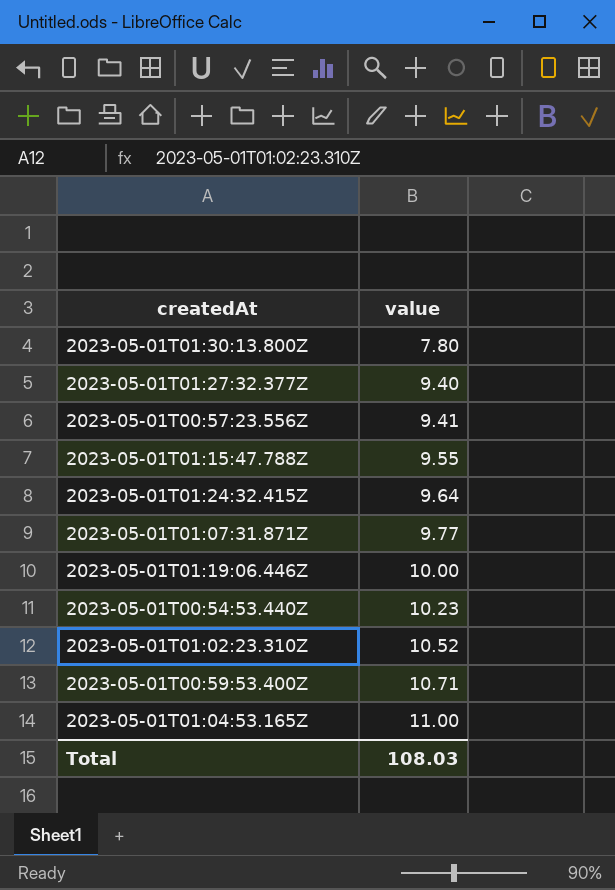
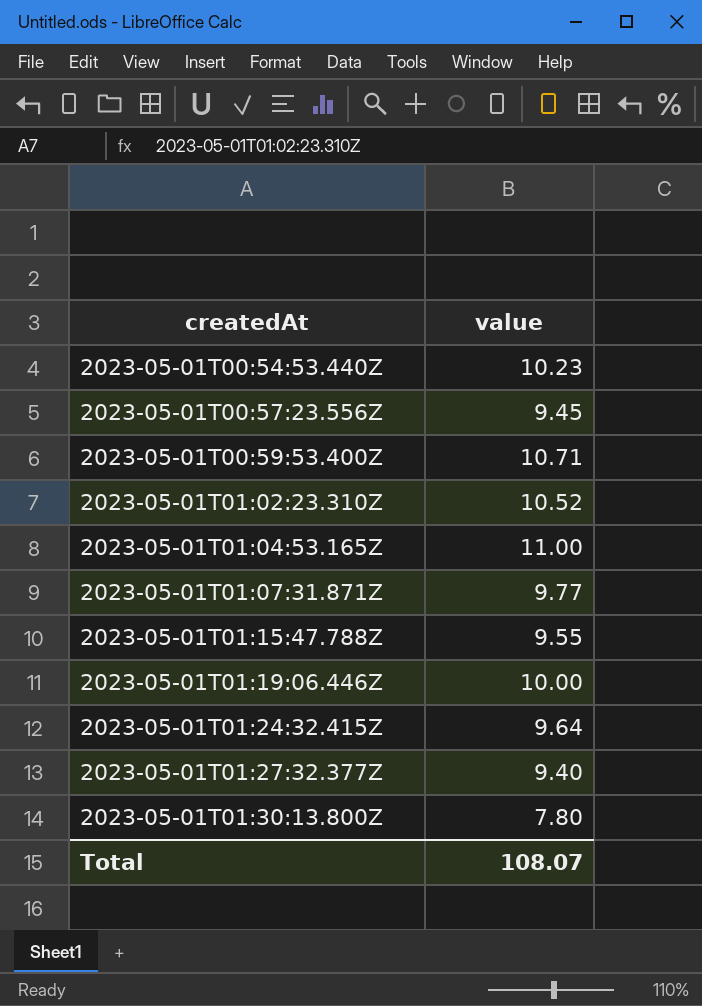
row order: value ascending -> createdAt ascending
2023-05-01T00:57:23.556Z | value: 9.41 -> 9.45
Total | value: 108.03 -> 108.07

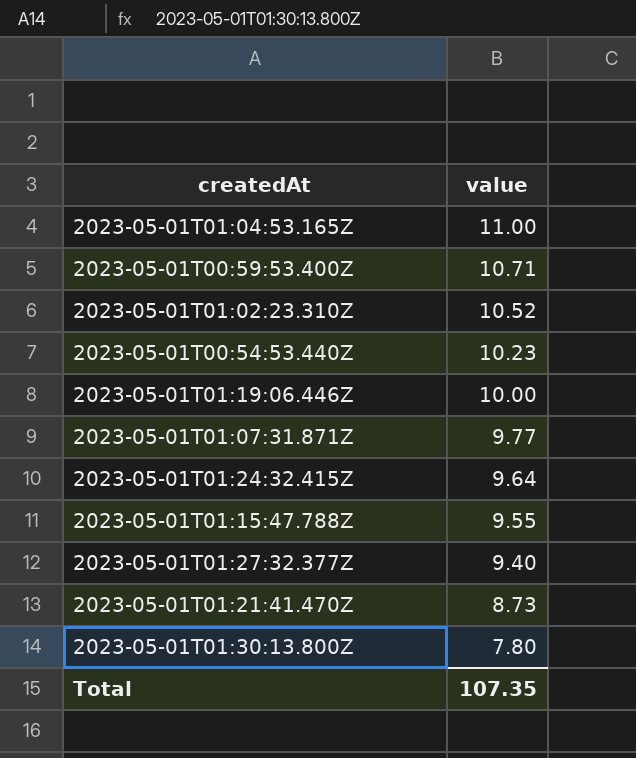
row order: createdAt ascending -> value descending
row 2023-05-01T00:57:23.556Z: 9.45 -> none
row 2023-05-01T01:21:41.470Z: none -> 8.73
Total | value: 108.07 -> 107.35

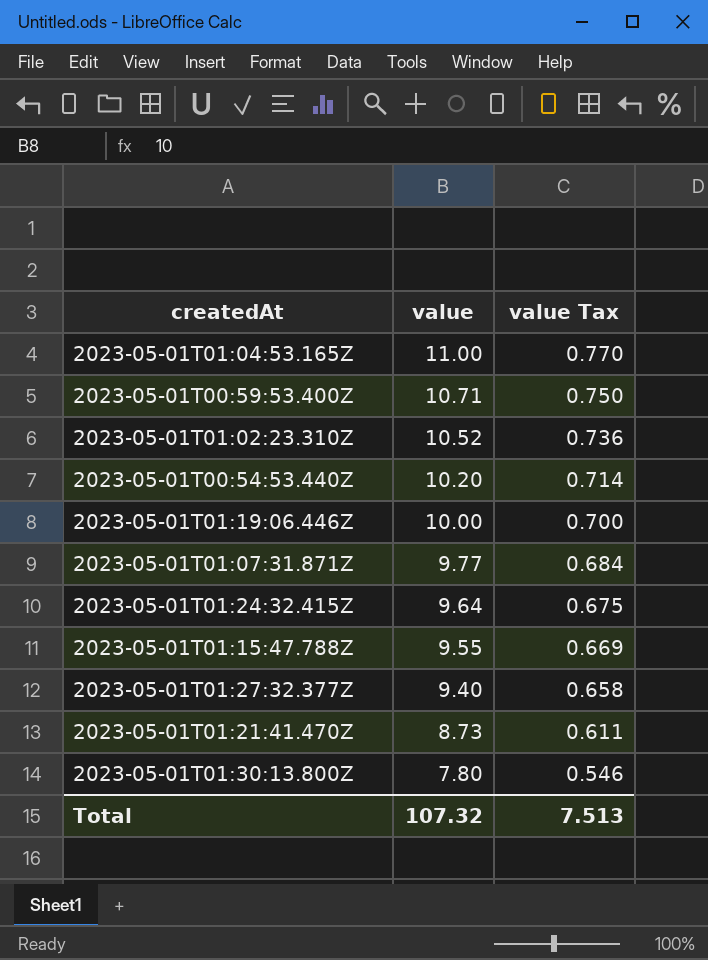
column value Tax | formula: none -> [value] * 0.07
2023-05-01T00:54:53.440Z | value: 10.23 -> 10.20
Total | value: 107.35 -> 107.32

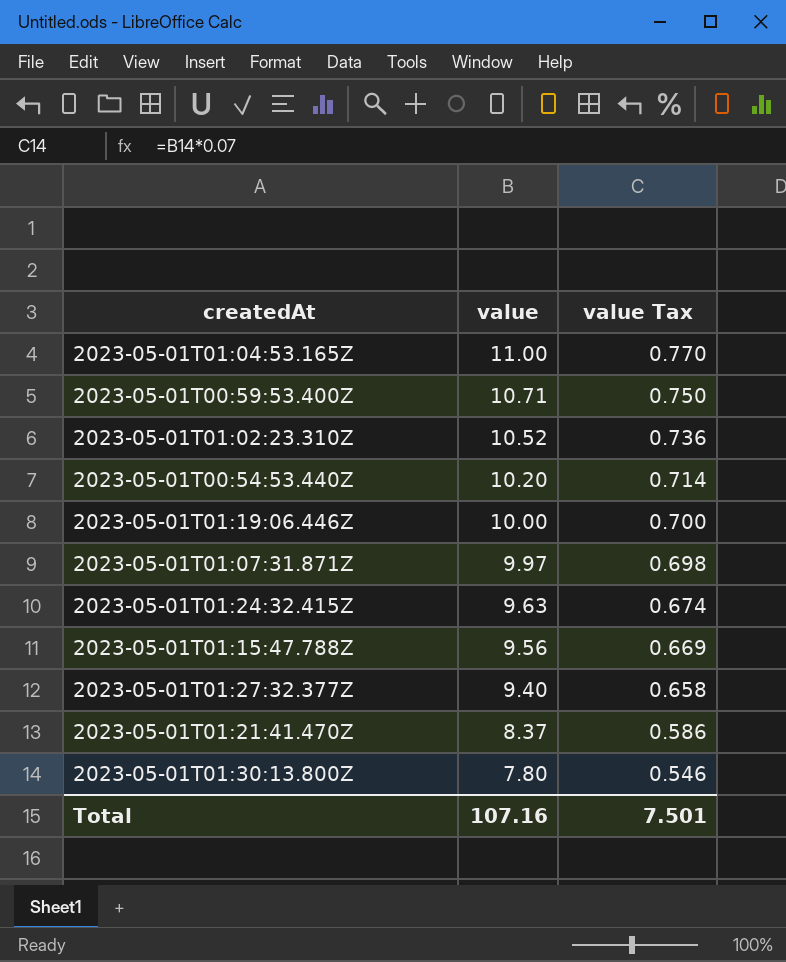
2023-05-01T01:07:31.871Z | value: 9.77 -> 9.97
2023-05-01T01:07:31.871Z | value Tax: 0.684 -> 0.698
2023-05-01T01:24:32.415Z | value: 9.64 -> 9.63
2023-05-01T01:24:32.415Z | value Tax: 0.675 -> 0.674
2023-05-01T01:15:47.788Z | value: 9.55 -> 9.56
2023-05-01T01:21:41.470Z | value: 8.73 -> 8.37
2023-05-01T01:21:41.470Z | value Tax: 0.611 -> 0.586
Total | value: 107.32 -> 107.16
Total | value Tax: 7.513 -> 7.501

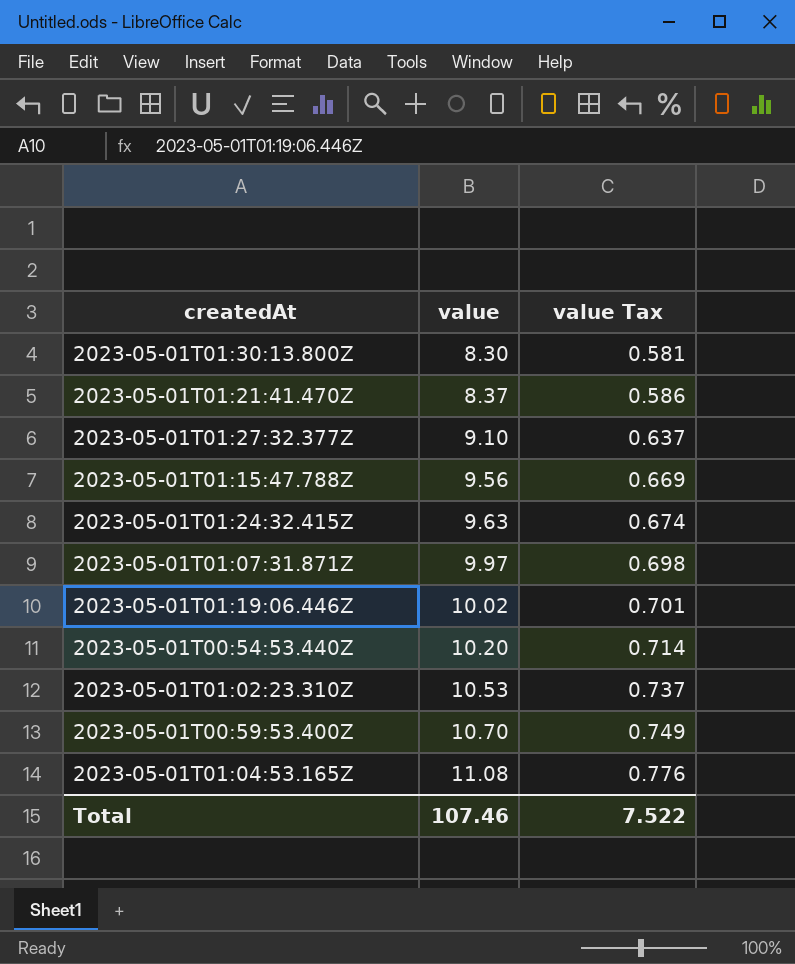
row order: value descending -> value ascending
2023-05-01T01:30:13.800Z | value: 7.80 -> 8.30
2023-05-01T01:30:13.800Z | value Tax: 0.546 -> 0.581
2023-05-01T01:27:32.377Z | value: 9.40 -> 9.10
2023-05-01T01:27:32.377Z | value Tax: 0.658 -> 0.637
2023-05-01T01:19:06.446Z | value: 10.00 -> 10.02
2023-05-01T01:19:06.446Z | value Tax: 0.700 -> 0.701
2023-05-01T01:02:23.310Z | value: 10.52 -> 10.53
2023-05-01T01:02:23.310Z | value Tax: 0.736 -> 0.737
2023-05-01T00:59:53.400Z | value: 10.71 -> 10.70
2023-05-01T00:59:53.400Z | value Tax: 0.750 -> 0.749
2023-05-01T01:04:53.165Z | value: 11.00 -> 11.08
2023-05-01T01:04:53.165Z | value Tax: 0.770 -> 0.776
Total | value: 107.16 -> 107.46
Total | value Tax: 7.501 -> 7.522

